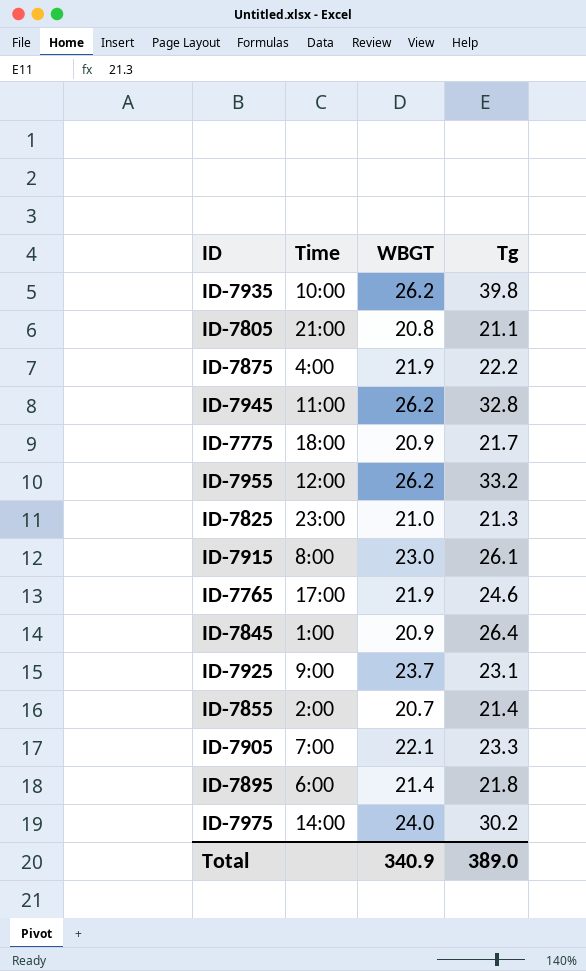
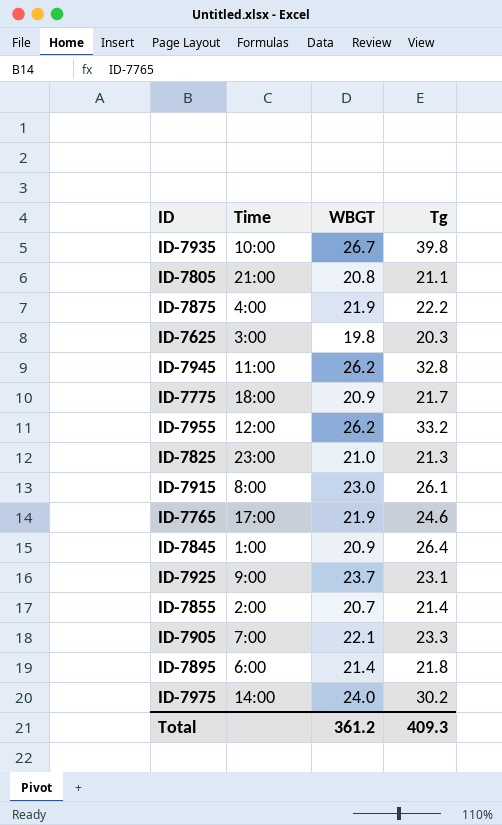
ID-7935 | WBGT: 26.2 -> 26.7
row ID-7625: none -> 3:00 | 19.8 | 20.3
Total | WBGT: 340.9 -> 361.2
Total | Tg: 389.0 -> 409.3

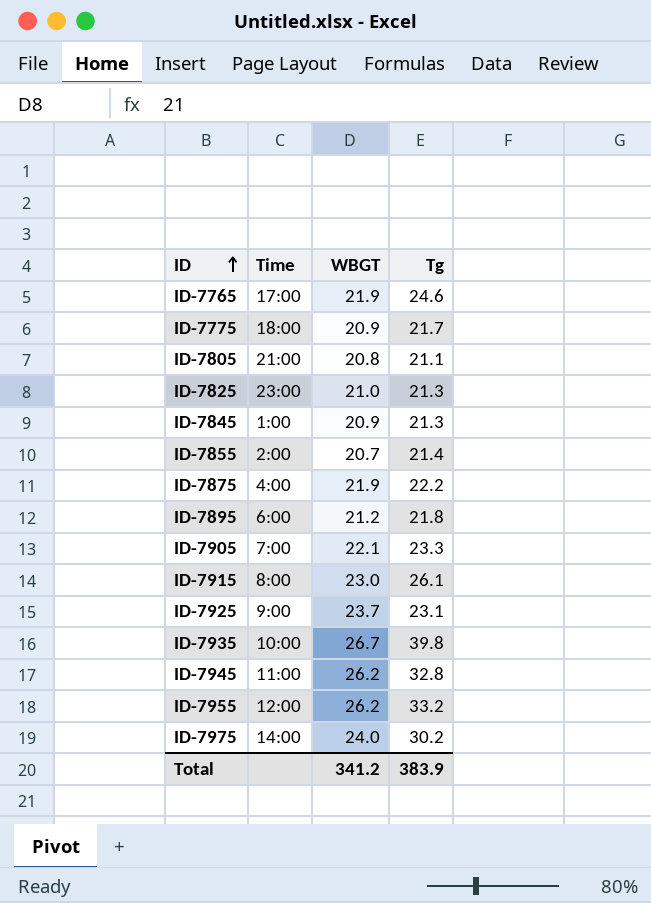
row order: none -> ID ascending
row ID-7625: 3:00 | 19.8 | 20.3 -> none
ID-7845 | Tg: 26.4 -> 21.3
ID-7895 | WBGT: 21.4 -> 21.2
Total | WBGT: 361.2 -> 341.2
Total | Tg: 409.3 -> 383.9

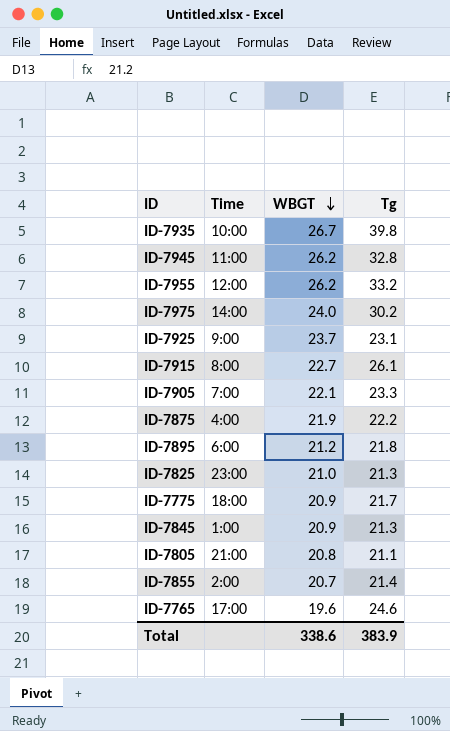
row order: ID ascending -> WBGT descending
ID-7915 | WBGT: 23.0 -> 22.7
ID-7765 | WBGT: 21.9 -> 19.6
Total | WBGT: 341.2 -> 338.6

